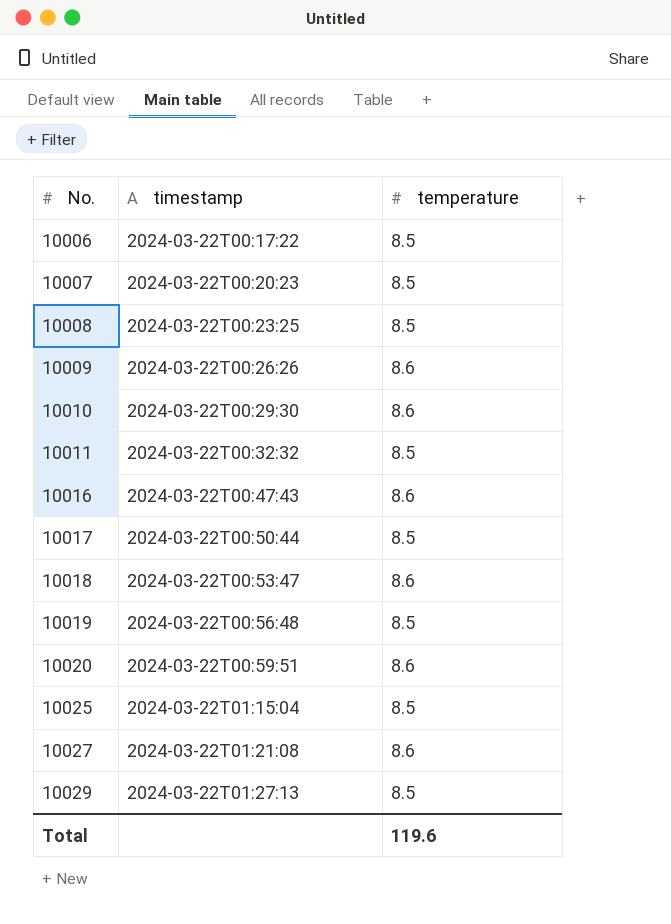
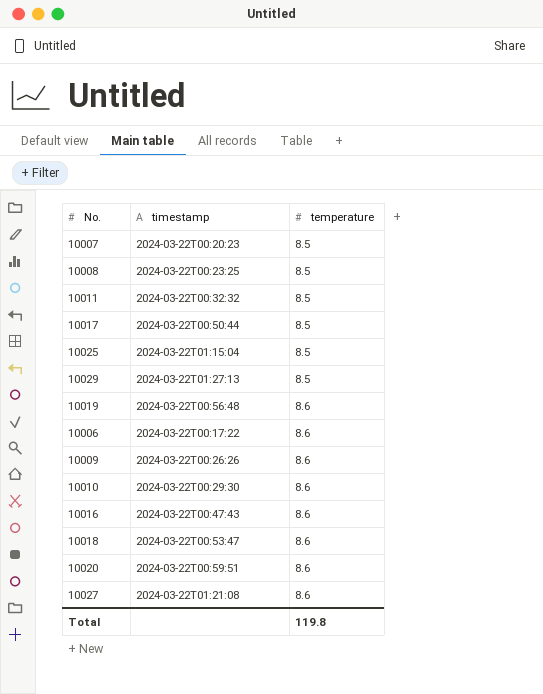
row order: No. ascending -> temperature ascending
10019 | temperature: 8.5 -> 8.6
10006 | temperature: 8.5 -> 8.6
Total | temperature: 119.6 -> 119.8

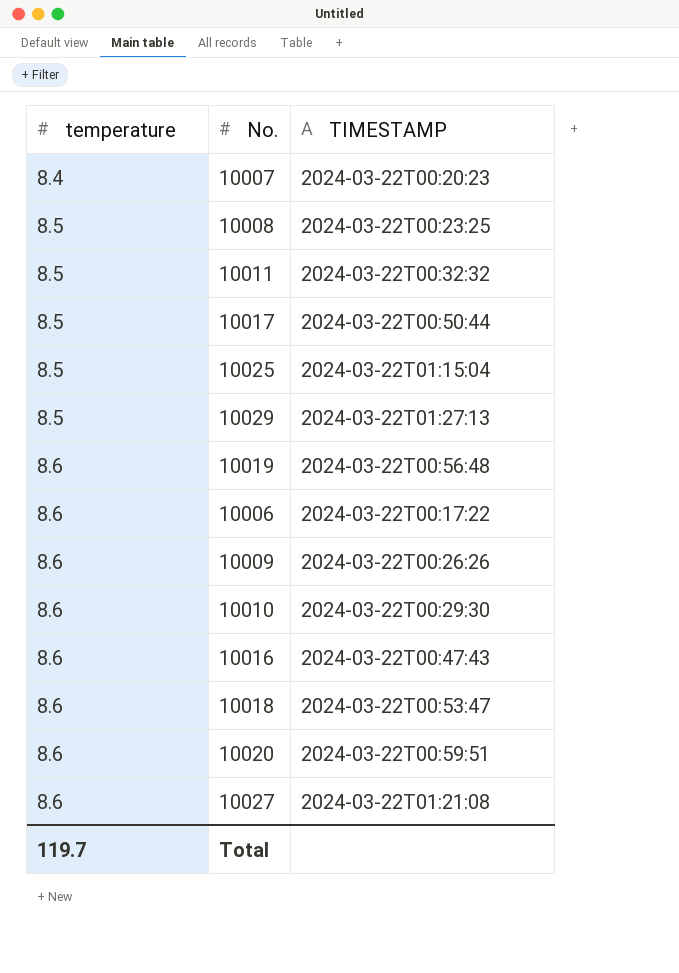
column temperature | position: 3 -> 1
column name: timestamp -> TIMESTAMP
10007 | temperature: 8.5 -> 8.4
Total | temperature: 119.8 -> 119.7

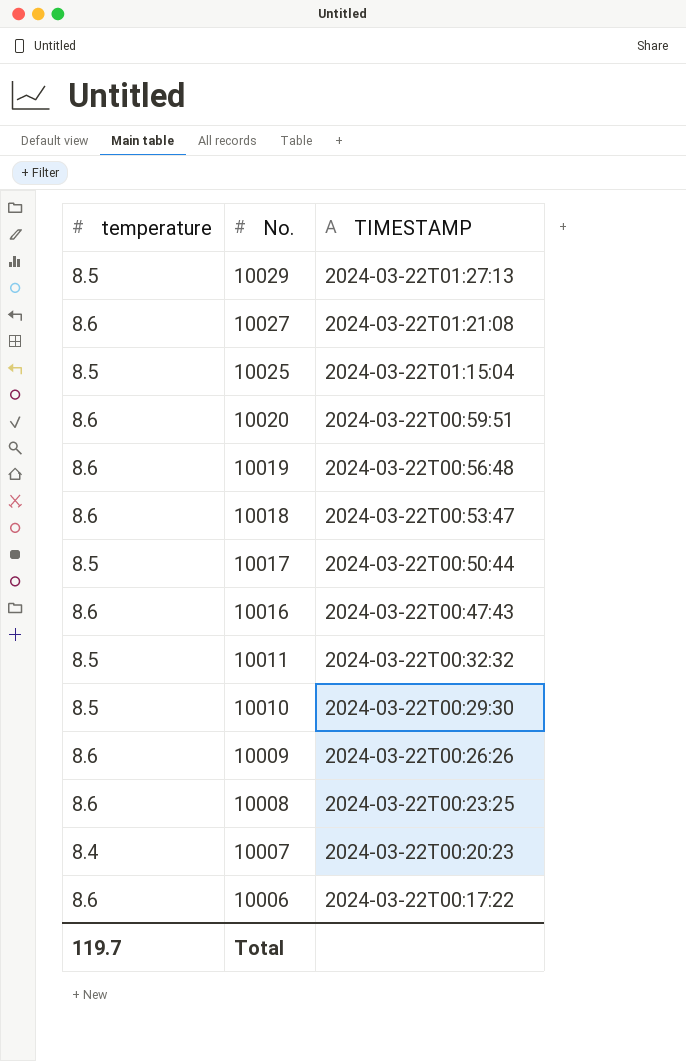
row order: temperature ascending -> No. descending
10010 | temperature: 8.6 -> 8.5
10008 | temperature: 8.5 -> 8.6

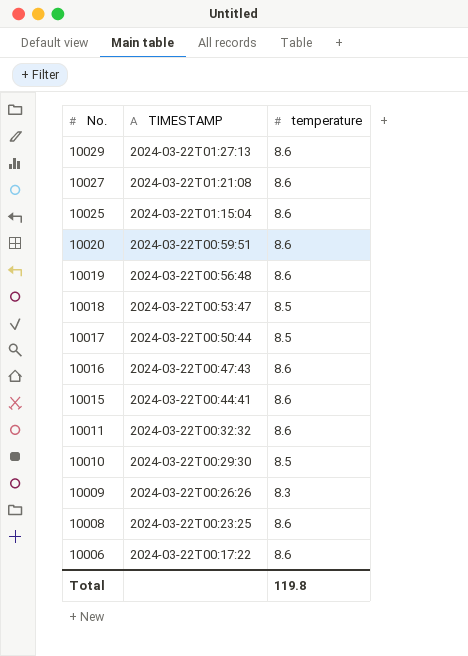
column temperature | position: 1 -> 3
row 10007: 8.4 | 2024-03-22T00:20:23 -> none
10029 | temperature: 8.5 -> 8.6
10025 | temperature: 8.5 -> 8.6
10018 | temperature: 8.6 -> 8.5
row 10015: none -> 2024-03-22T00:44:41 | 8.6
10011 | temperature: 8.5 -> 8.6
10009 | temperature: 8.6 -> 8.3
Total | temperature: 119.7 -> 119.8

